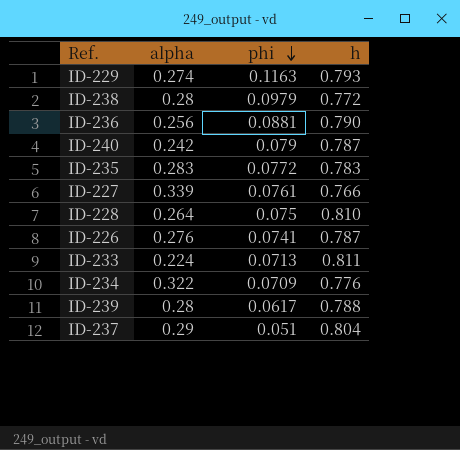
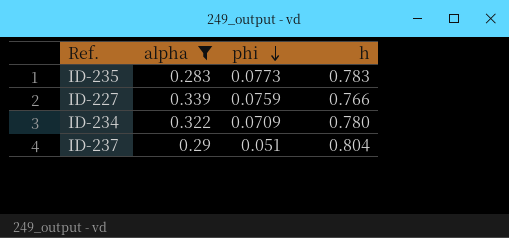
filter: none -> alpha >= 0.283
ID-235 | phi: 0.0772 -> 0.0773
ID-227 | phi: 0.0761 -> 0.0759
ID-234 | h: 0.776 -> 0.780

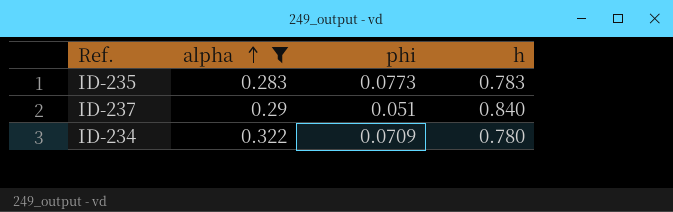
row order: phi descending -> alpha ascending
row ID-227: 0.339 | 0.0759 | 0.766 -> none
ID-237 | h: 0.804 -> 0.840

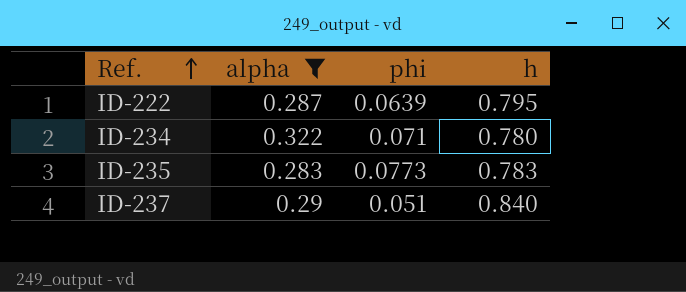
row order: alpha ascending -> Ref. ascending
row ID-222: none -> 0.287 | 0.0639 | 0.795
ID-234 | phi: 0.0709 -> 0.071

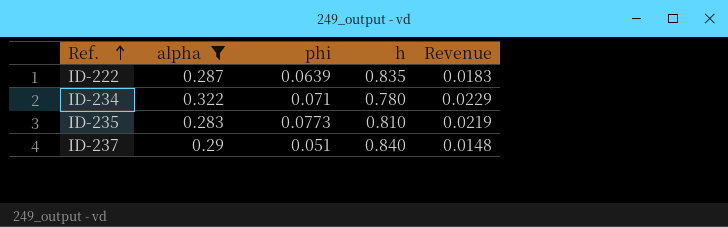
column Revenue | formula: none -> [alpha] * [phi]
ID-222 | h: 0.795 -> 0.835
ID-235 | h: 0.783 -> 0.810

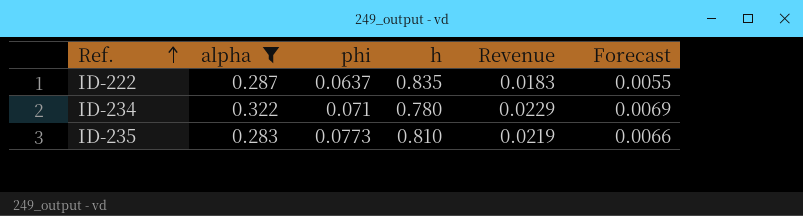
column Forecast | formula: none -> [Revenue] * 0.3
row ID-237: 0.29 | 0.051 | 0.840 | 0.0148 -> none
ID-222 | phi: 0.0639 -> 0.0637

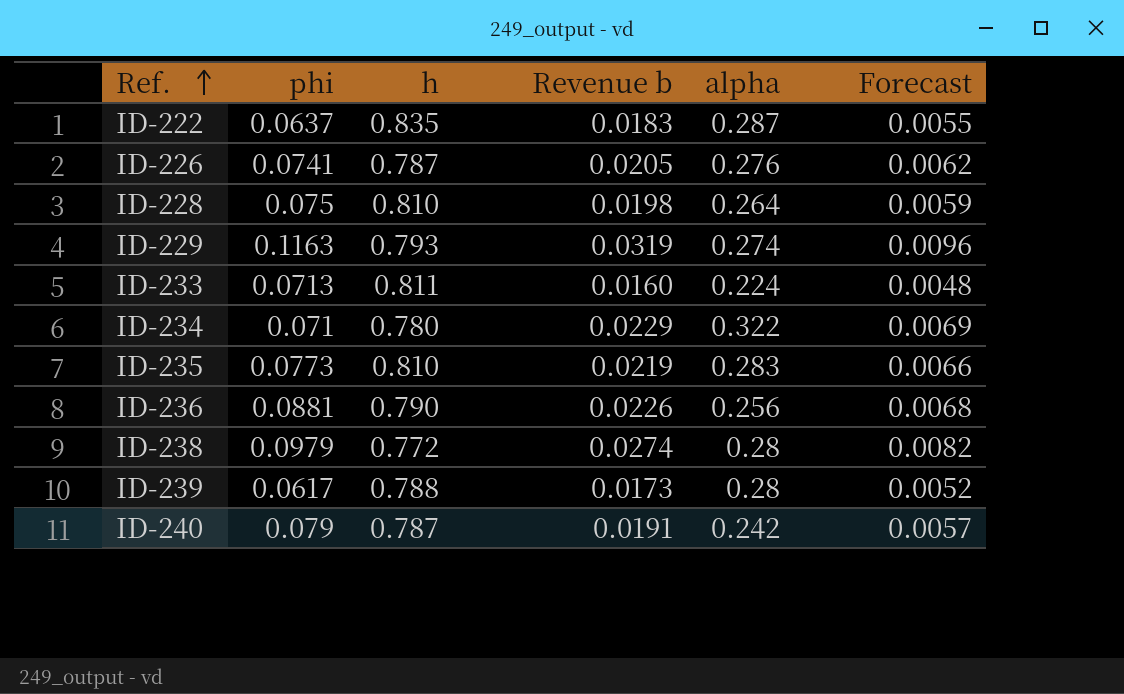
filter: alpha >= 0.283 -> none
column name: Revenue -> Revenue b
column alpha | position: 2 -> 5

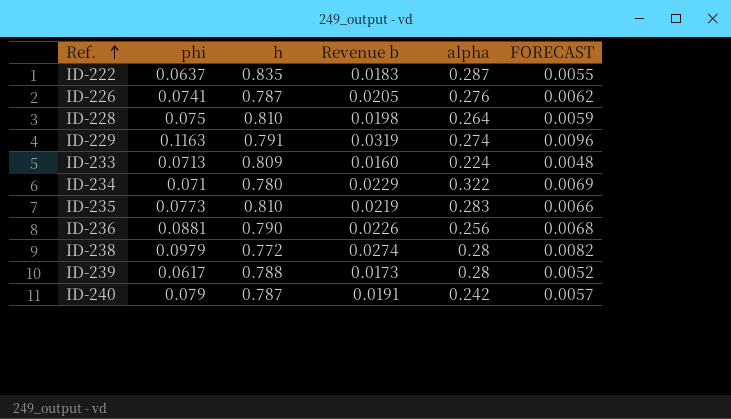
column name: Forecast -> FORECAST
ID-229 | h: 0.793 -> 0.791
ID-233 | h: 0.811 -> 0.809

